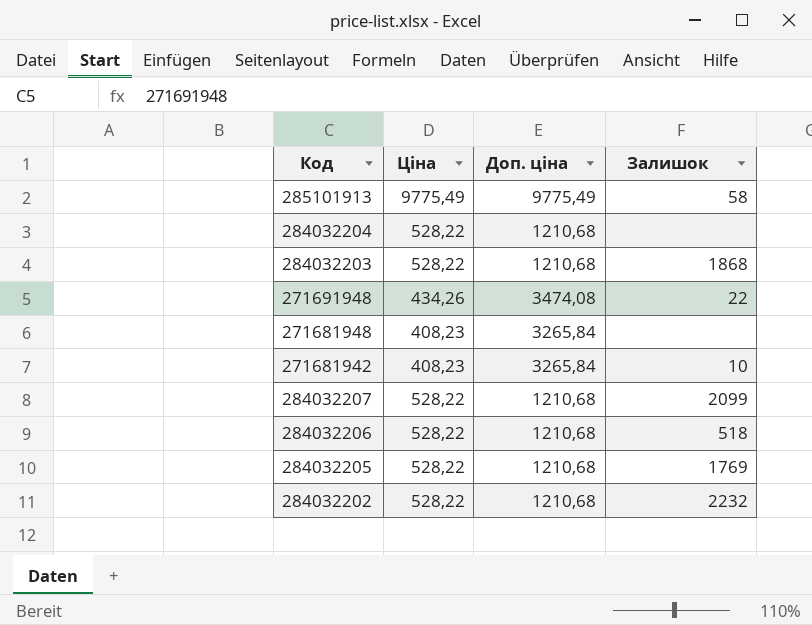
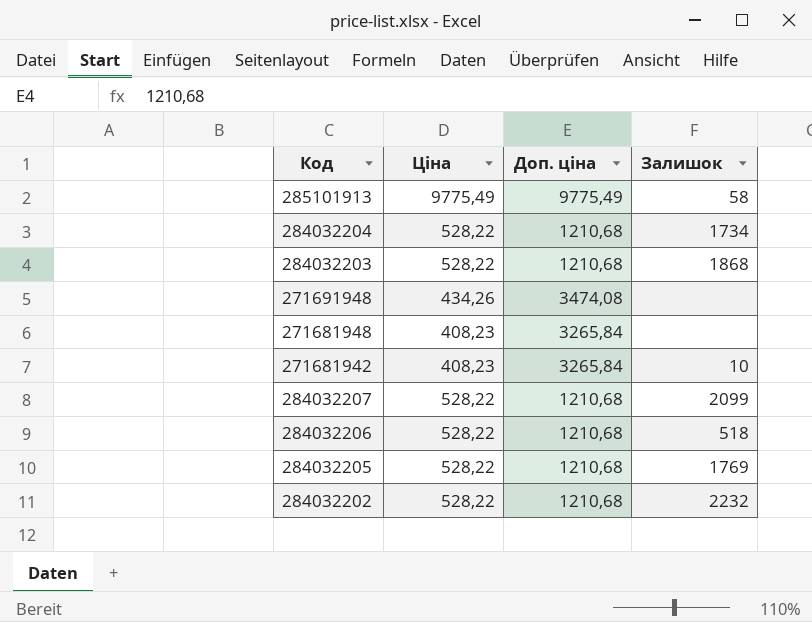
284032204 | Залишок: none -> 1734
271691948 | Залишок: 22 -> none

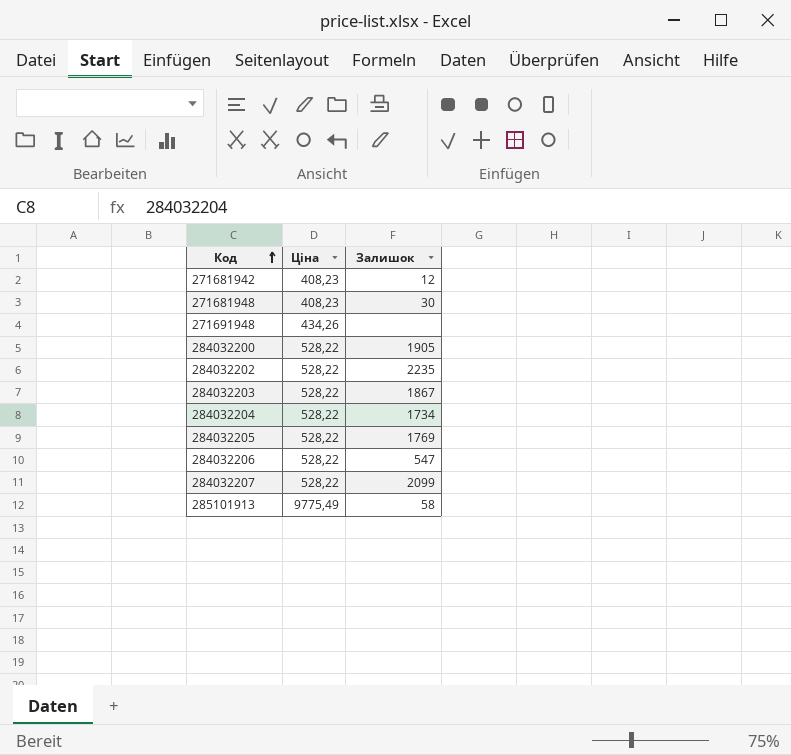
row order: none -> Код ascending
column Доп. ціна | position: 3 -> none
271681942 | Залишок: 10 -> 12
271681948 | Залишок: none -> 30
row 284032200: none -> 528,22 | 1905
284032202 | Залишок: 2232 -> 2235
284032203 | Залишок: 1868 -> 1867
284032206 | Залишок: 518 -> 547

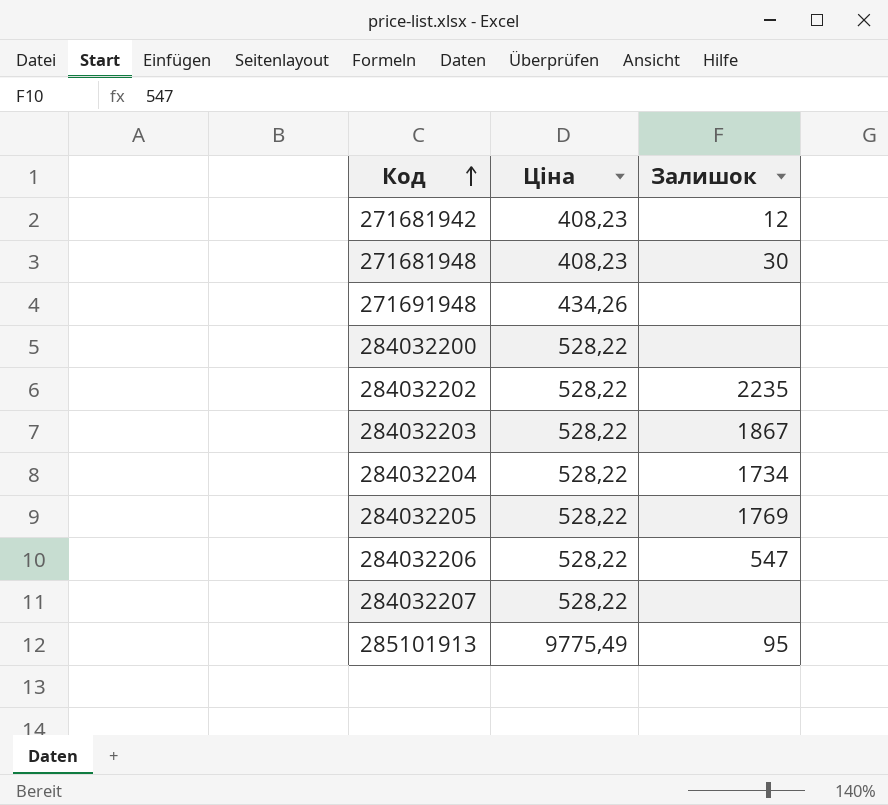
284032200 | Залишок: 1905 -> none
284032207 | Залишок: 2099 -> none
285101913 | Залишок: 58 -> 95

